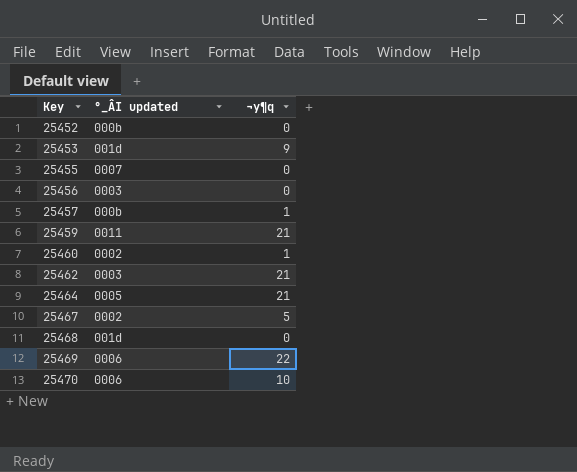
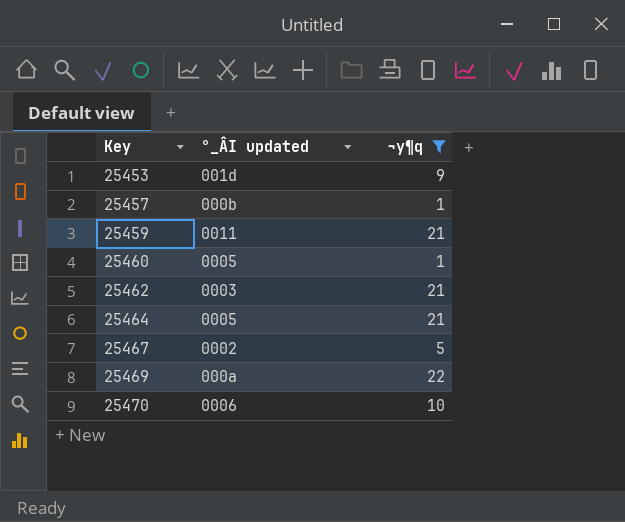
filter: none -> ¬y¶q != 0
25460 | °_ÂI updated: 0002 -> 0005
25469 | °_ÂI updated: 0006 -> 000a

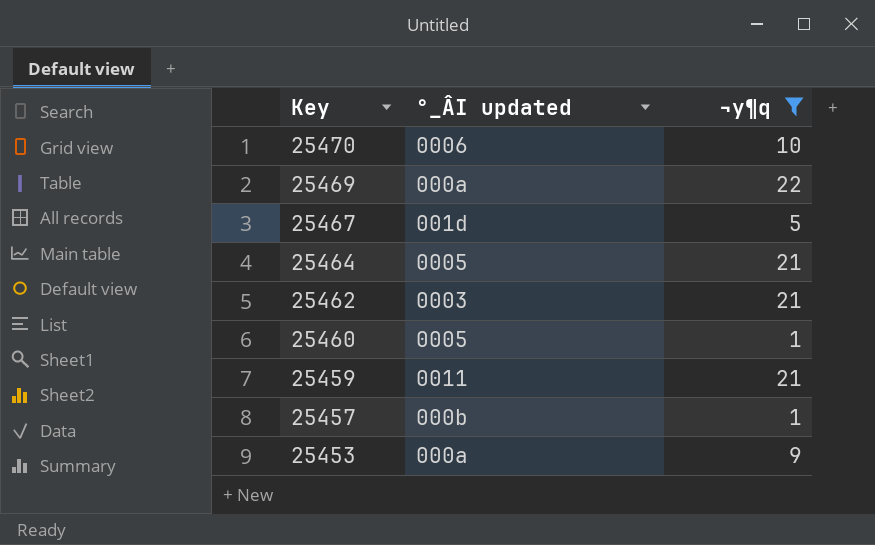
row order: Key ascending -> Key descending
25467 | °_ÂI updated: 0002 -> 001d
25453 | °_ÂI updated: 001d -> 000a

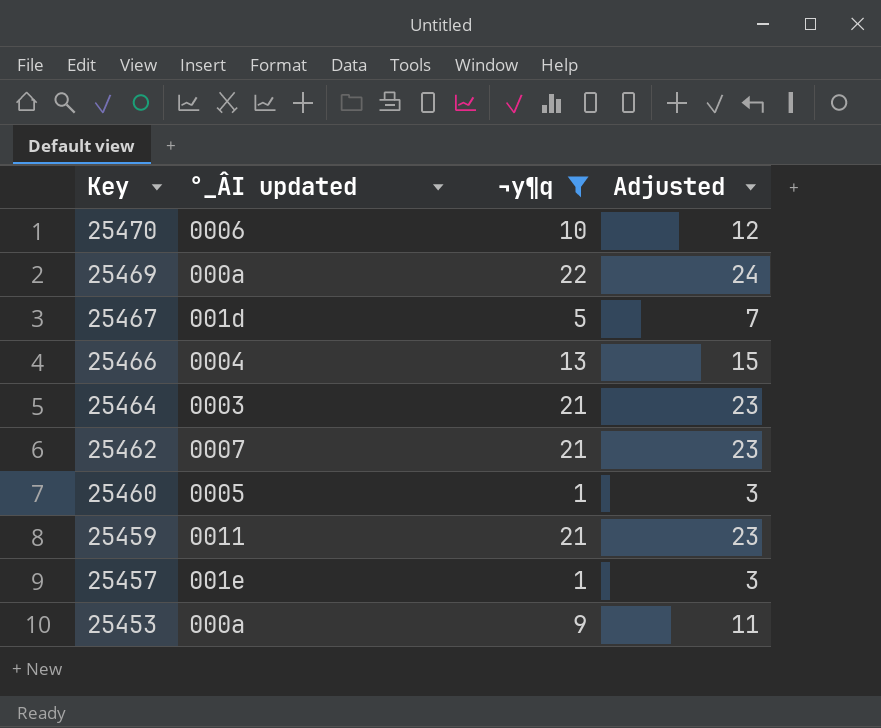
column Adjusted | formula: none -> [¬y¶q] + 2
row 25466: none -> 0004 | 13 | 15
25464 | °_ÂI updated: 0005 -> 0003
25462 | °_ÂI updated: 0003 -> 0007
25457 | °_ÂI updated: 000b -> 001e

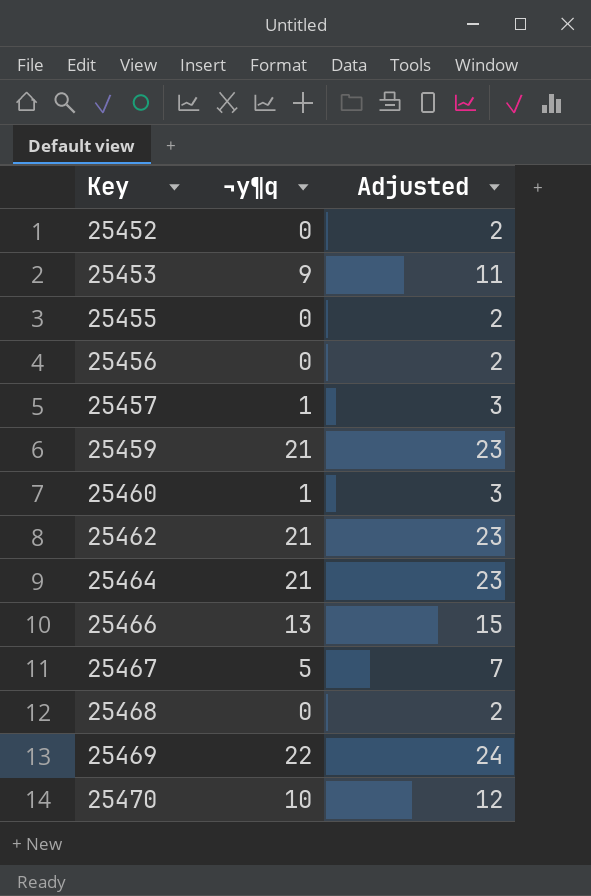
filter: ¬y¶q != 0 -> none
row order: Key descending -> Key ascending
column °_ÂI updated | position: 2 -> none

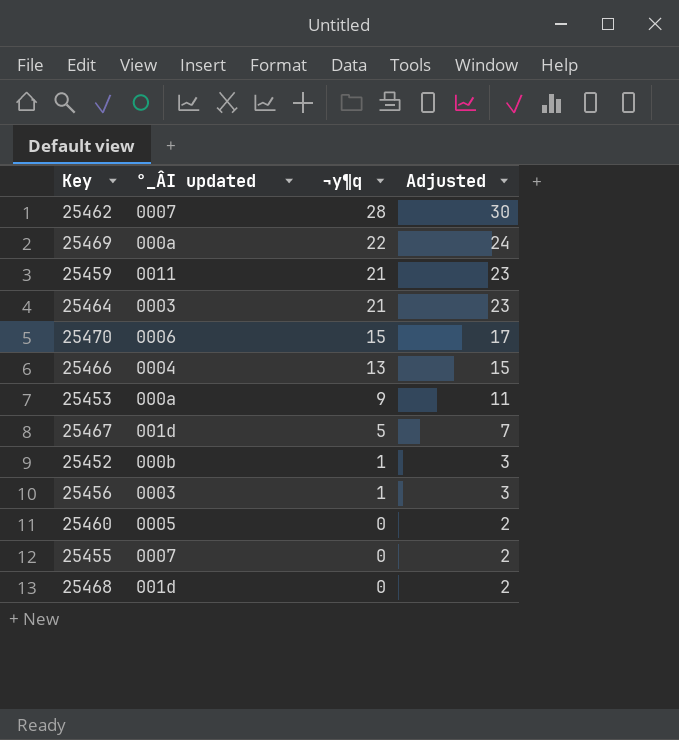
row order: Key ascending -> ¬y¶q descending
column °_ÂI updated | position: none -> 2
row 25457: 1 | 3 -> none
25462 | ¬y¶q: 21 -> 28
25462 | Adjusted: 23 -> 30
25470 | ¬y¶q: 10 -> 15
25470 | Adjusted: 12 -> 17
25452 | ¬y¶q: 0 -> 1
25452 | Adjusted: 2 -> 3
25456 | ¬y¶q: 0 -> 1
25456 | Adjusted: 2 -> 3
25460 | ¬y¶q: 1 -> 0
25460 | Adjusted: 3 -> 2

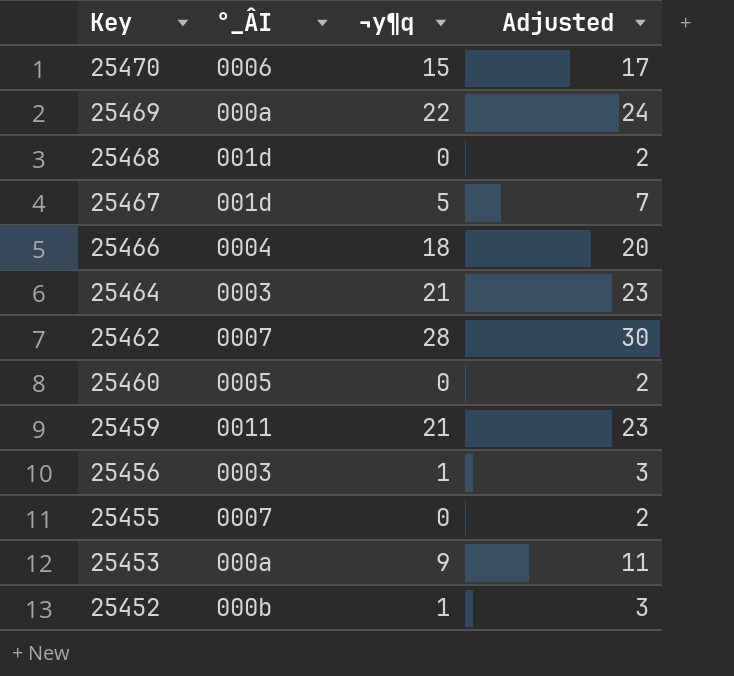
row order: ¬y¶q descending -> Key descending
column name: °_ÂI updated -> °_ÂI
25466 | ¬y¶q: 13 -> 18
25466 | Adjusted: 15 -> 20

